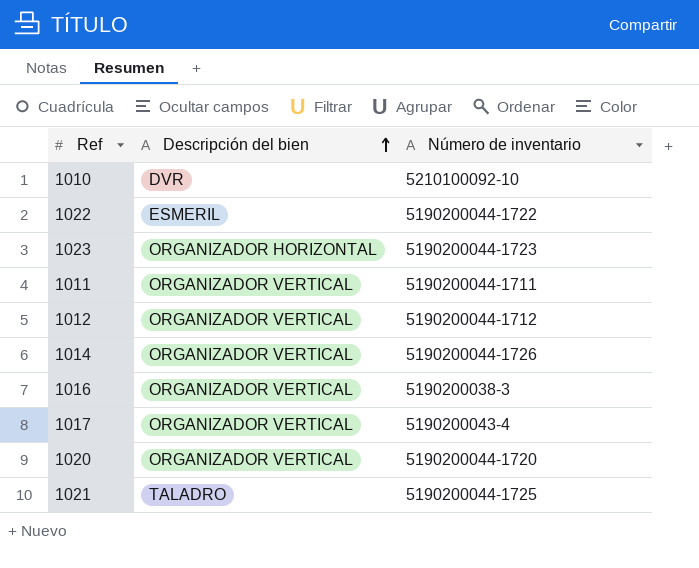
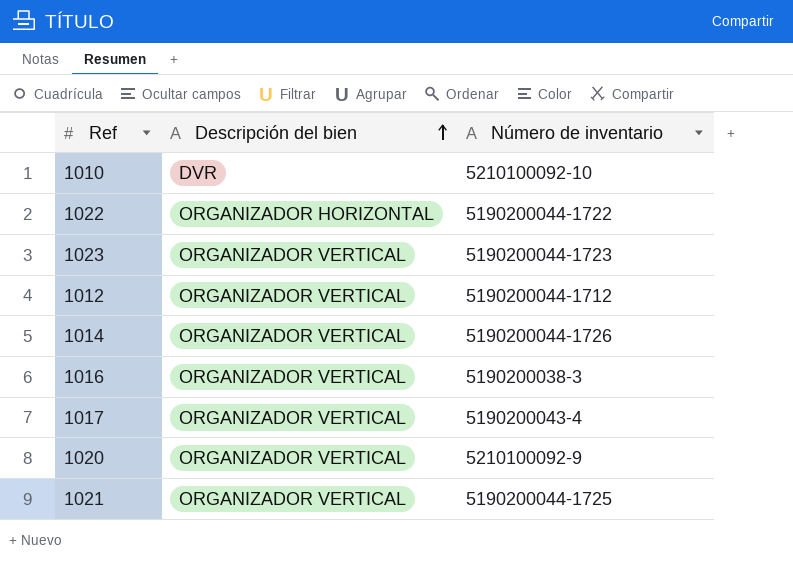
row 1011: ORGANIZADOR VERTICAL | 5190200044-1711 -> none
1022 | Descripción del bien: ESMERIL -> ORGANIZADOR HORIZONTAL
1023 | Descripción del bien: ORGANIZADOR HORIZONTAL -> ORGANIZADOR VERTICAL
1020 | Número de inventario: 5190200044-1720 -> 5210100092-9
1021 | Descripción del bien: TALADRO -> ORGANIZADOR VERTICAL

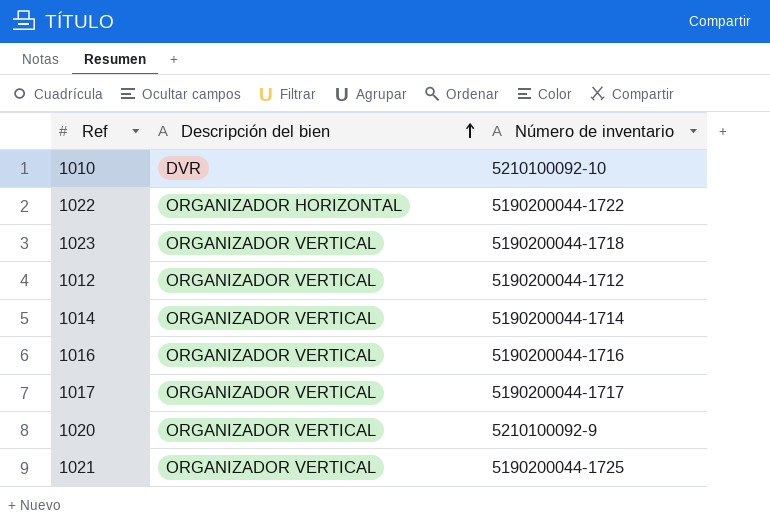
1023 | Número de inventario: 5190200044-1723 -> 5190200044-1718
1014 | Número de inventario: 5190200044-1726 -> 5190200044-1714
1016 | Número de inventario: 5190200038-3 -> 5190200044-1716
1017 | Número de inventario: 5190200043-4 -> 5190200044-1717

